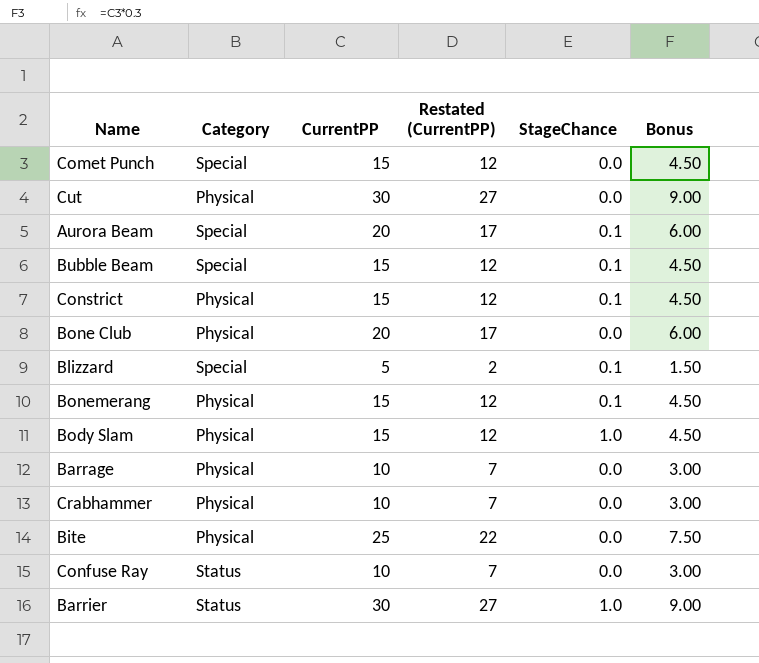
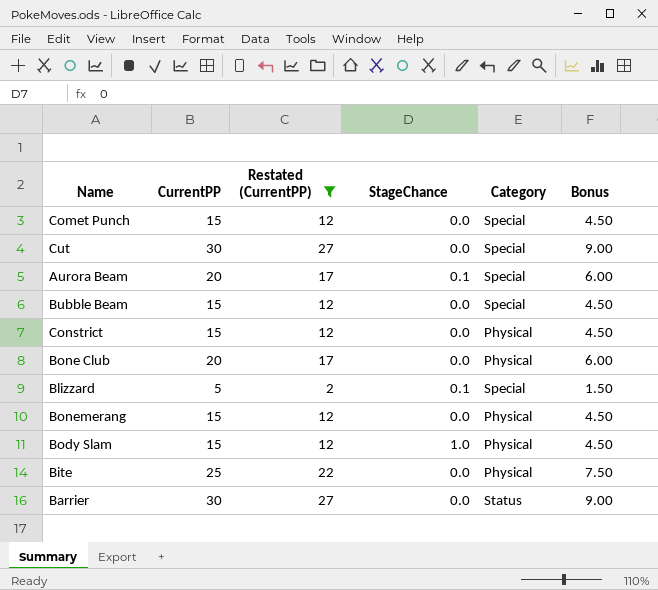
filter: none -> Restated (CurrentPP) != 7
column Category | position: 2 -> 5
Cut | Category: Physical -> Special
Bubble Beam | StageChance: 0.1 -> 0.0
Constrict | StageChance: 0.1 -> 0.0
Bonemerang | StageChance: 0.1 -> 0.0
Barrier | StageChance: 1.0 -> 0.0

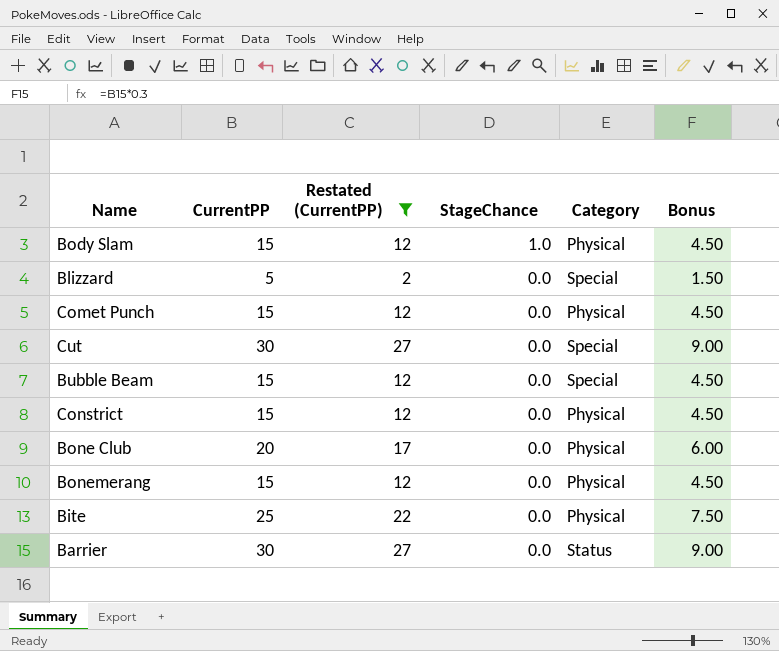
row order: none -> StageChance descending
row Aurora Beam: 20 | 17 | 0.1 | Special | 6.00 -> none
Blizzard | StageChance: 0.1 -> 0.0
Comet Punch | Category: Special -> Physical

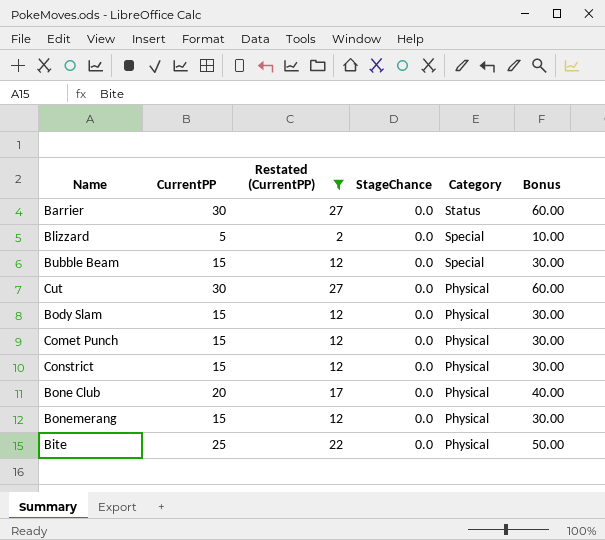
row order: StageChance descending -> Category descending
column Bonus | formula: [CurrentPP] * 0.3 -> [CurrentPP] * 2
Cut | Category: Special -> Physical
Body Slam | StageChance: 1.0 -> 0.0

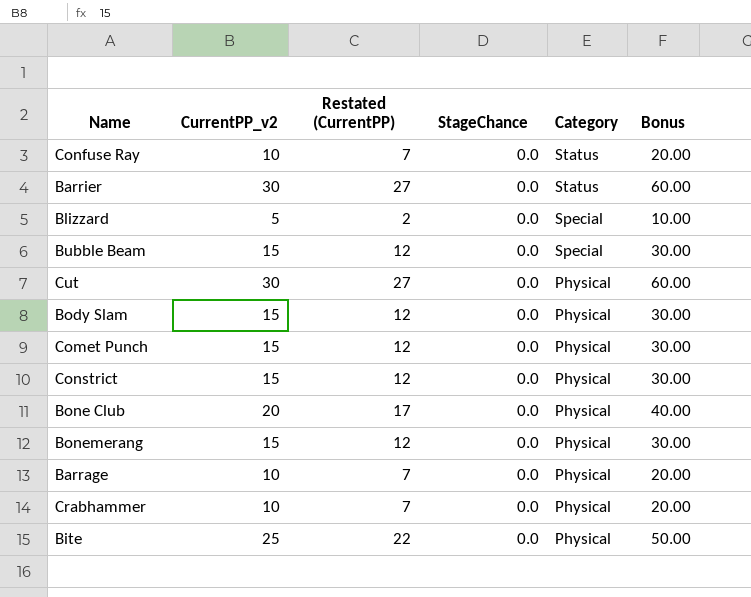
filter: Restated (CurrentPP) != 7 -> none
column name: CurrentPP -> CurrentPP_v2

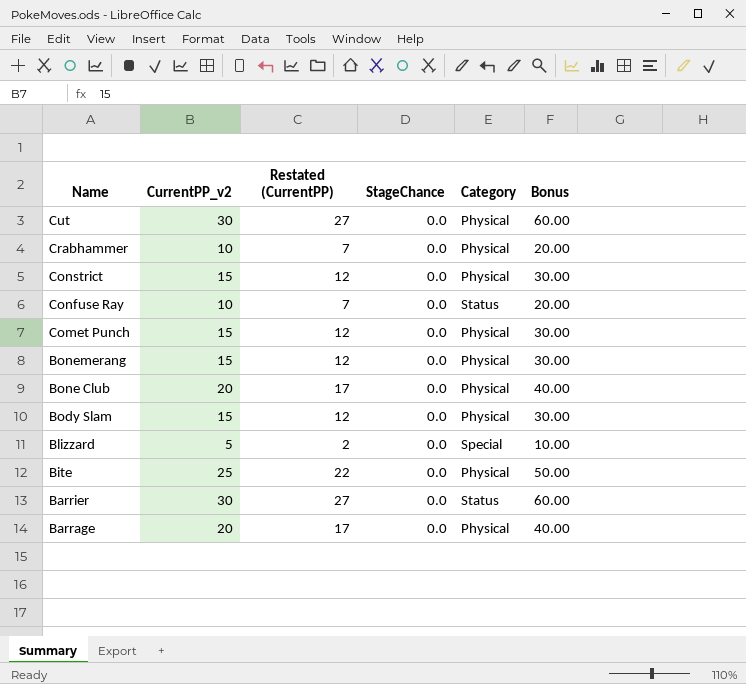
row order: Category descending -> Name descending
row Bubble Beam: 15 | 12 | 0.0 | Special | 30.00 -> none
Barrage | CurrentPP_v2: 10 -> 20
Barrage | Restated (CurrentPP): 7 -> 17
Barrage | Bonus: 20.00 -> 40.00

